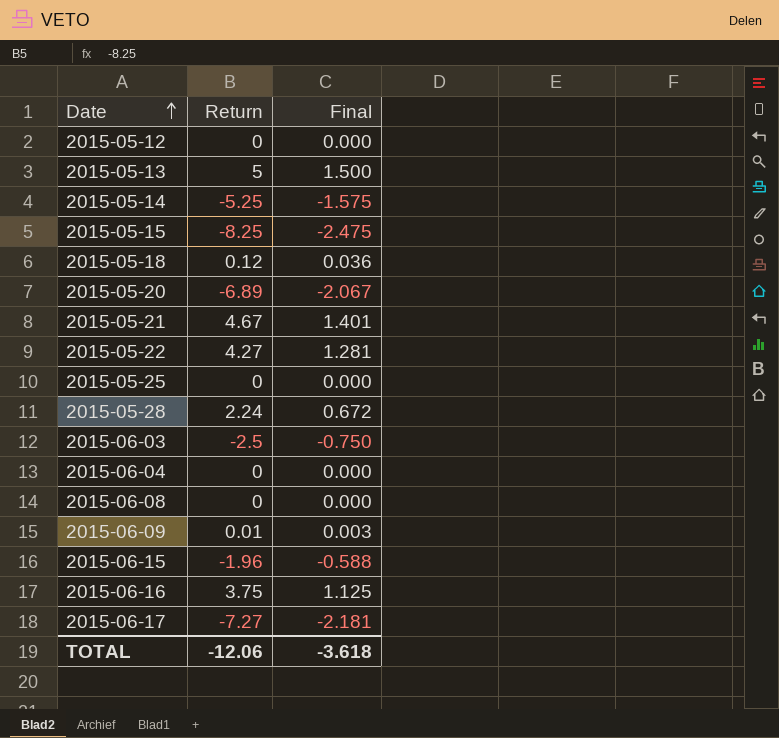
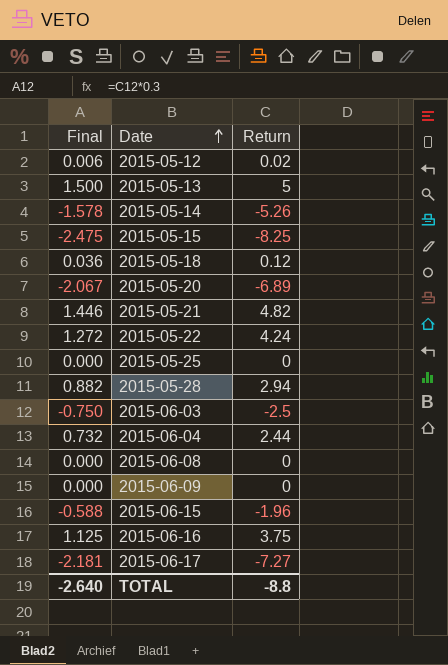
column Final | position: 3 -> 1
2015-05-12 | Final: 0.000 -> 0.006
2015-05-12 | Return: 0 -> 0.02
2015-05-14 | Final: -1.575 -> -1.578
2015-05-14 | Return: -5.25 -> -5.26
2015-05-21 | Final: 1.401 -> 1.446
2015-05-21 | Return: 4.67 -> 4.82
2015-05-22 | Final: 1.281 -> 1.272
2015-05-22 | Return: 4.27 -> 4.24
2015-05-28 | Final: 0.672 -> 0.882
2015-05-28 | Return: 2.24 -> 2.94
2015-06-04 | Final: 0.000 -> 0.732
2015-06-04 | Return: 0 -> 2.44
2015-06-09 | Final: 0.003 -> 0.000
2015-06-09 | Return: 0.01 -> 0
TOTAL | Final: -3.618 -> -2.640
TOTAL | Return: -12.06 -> -8.8

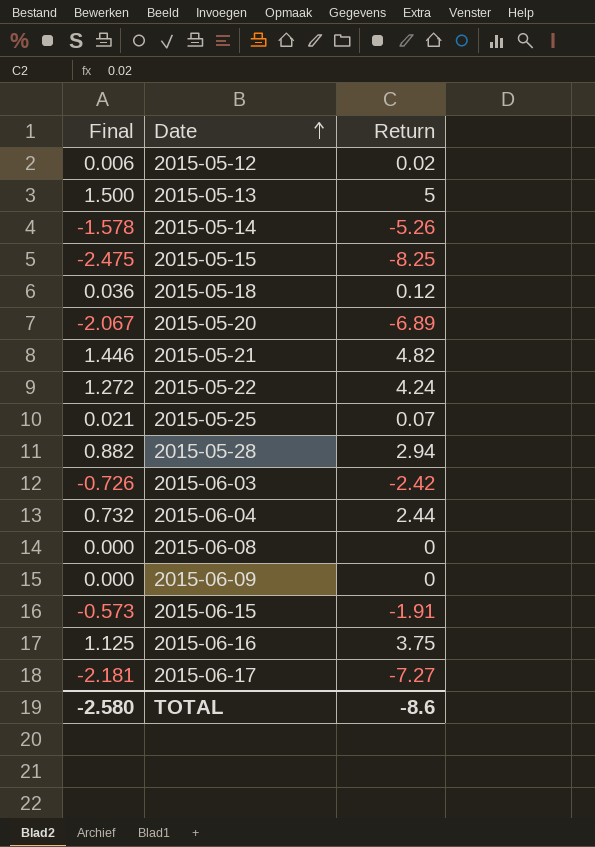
2015-05-25 | Final: 0.000 -> 0.021
2015-05-25 | Return: 0 -> 0.07
2015-06-03 | Final: -0.750 -> -0.726
2015-06-03 | Return: -2.5 -> -2.42
2015-06-15 | Final: -0.588 -> -0.573
2015-06-15 | Return: -1.96 -> -1.91
TOTAL | Final: -2.640 -> -2.580
TOTAL | Return: -8.8 -> -8.6

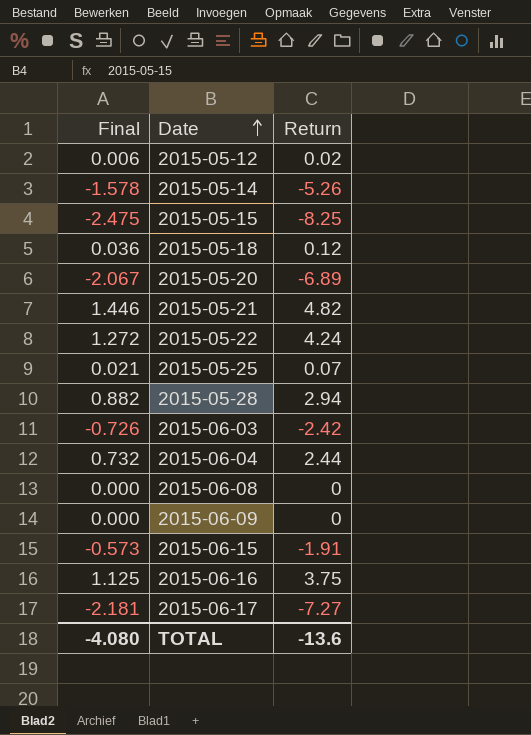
row 2015-05-13: 1.500 | 5 -> none
TOTAL | Final: -2.580 -> -4.080
TOTAL | Return: -8.6 -> -13.6

